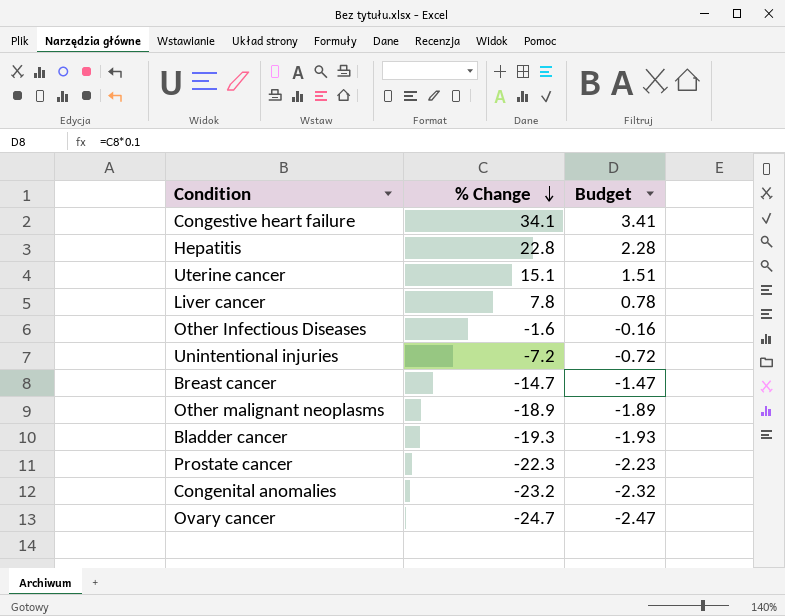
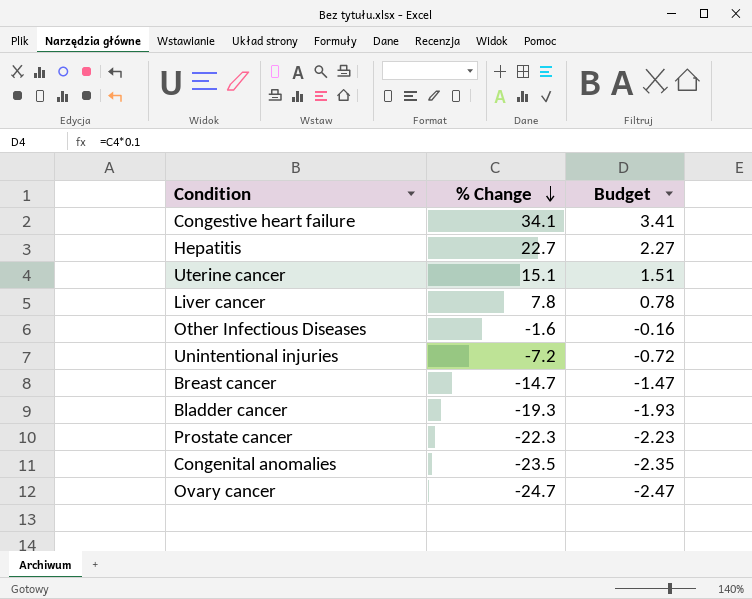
row Other malignant neoplasms: -18.9 | -1.89 -> none
Hepatitis | % Change: 22.8 -> 22.7
Hepatitis | Budget: 2.28 -> 2.27
Congenital anomalies | % Change: -23.2 -> -23.5
Congenital anomalies | Budget: -2.32 -> -2.35

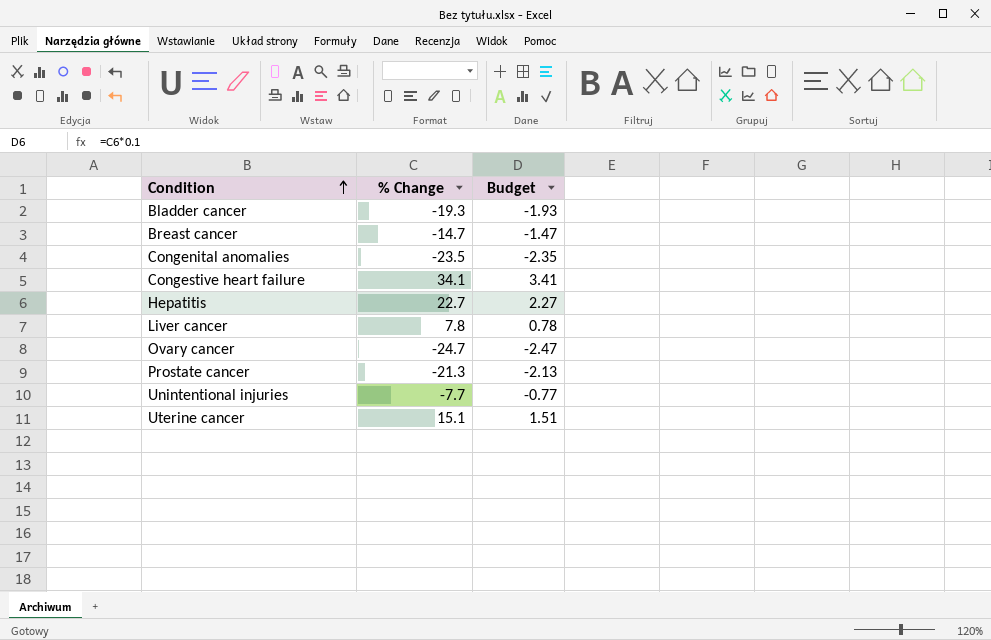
row order: % Change descending -> Condition ascending
row Other Infectious Diseases: -1.6 | -0.16 -> none
Prostate cancer | % Change: -22.3 -> -21.3
Prostate cancer | Budget: -2.23 -> -2.13
Unintentional injuries | % Change: -7.2 -> -7.7
Unintentional injuries | Budget: -0.72 -> -0.77

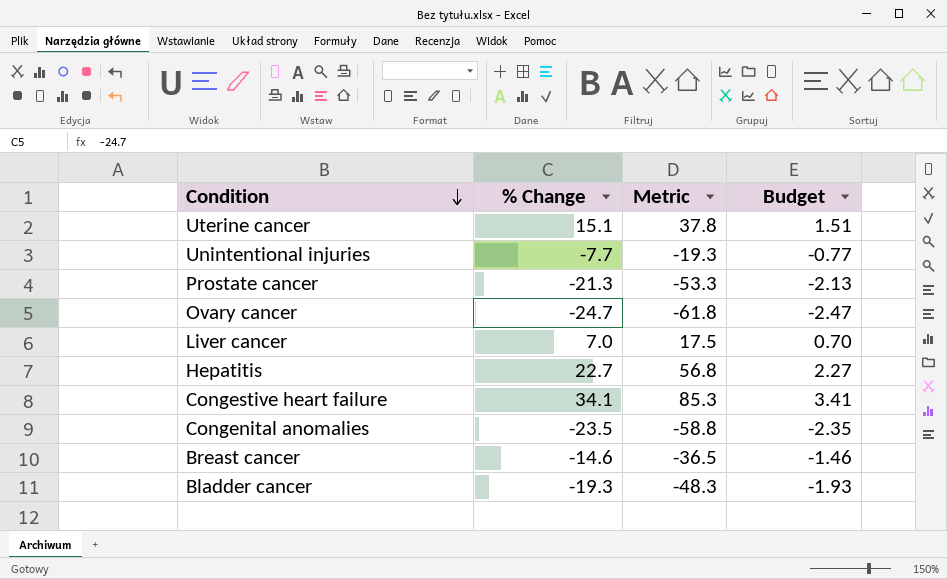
row order: Condition ascending -> Condition descending
column Metric | formula: none -> [% Change] * 2.5
Liver cancer | % Change: 7.8 -> 7.0
Liver cancer | Budget: 0.78 -> 0.70
Breast cancer | % Change: -14.7 -> -14.6
Breast cancer | Budget: -1.47 -> -1.46

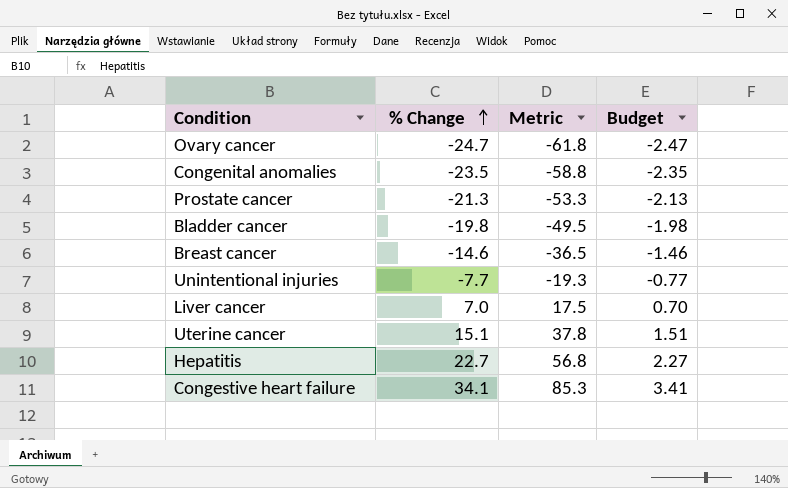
row order: Condition descending -> % Change ascending
Bladder cancer | % Change: -19.3 -> -19.8
Bladder cancer | Metric: -48.3 -> -49.5
Bladder cancer | Budget: -1.93 -> -1.98

